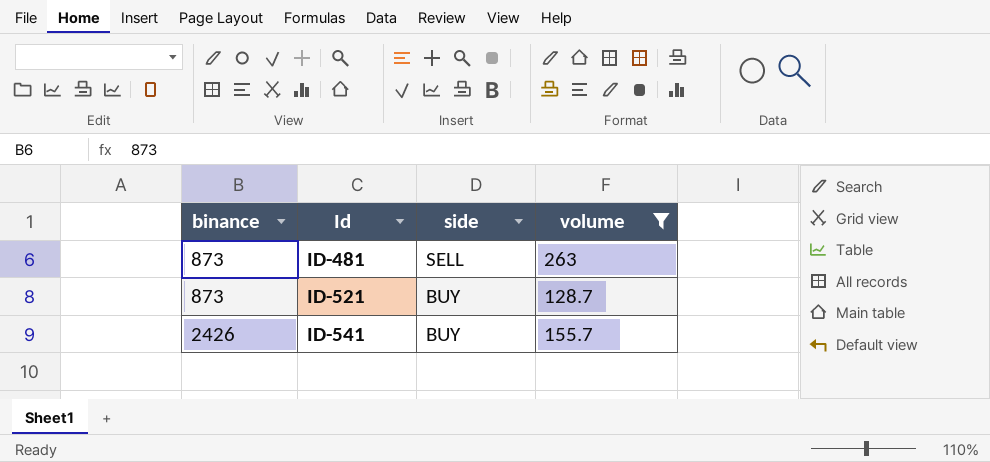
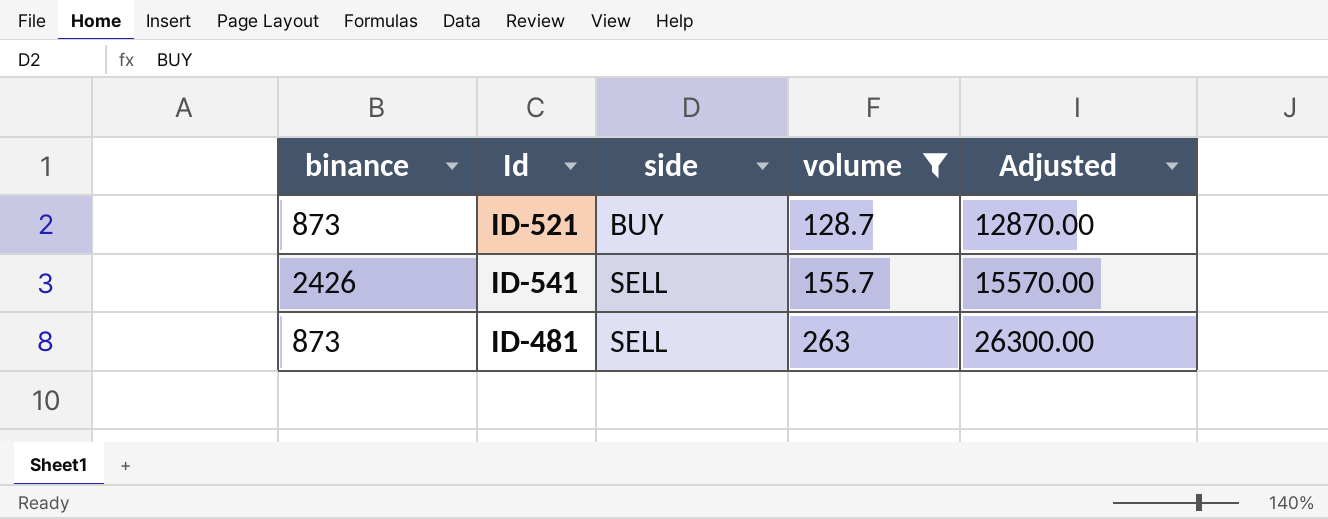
row order: binance ascending -> side ascending
column Adjusted | formula: none -> [volume] * 100
ID-541 | side: BUY -> SELL

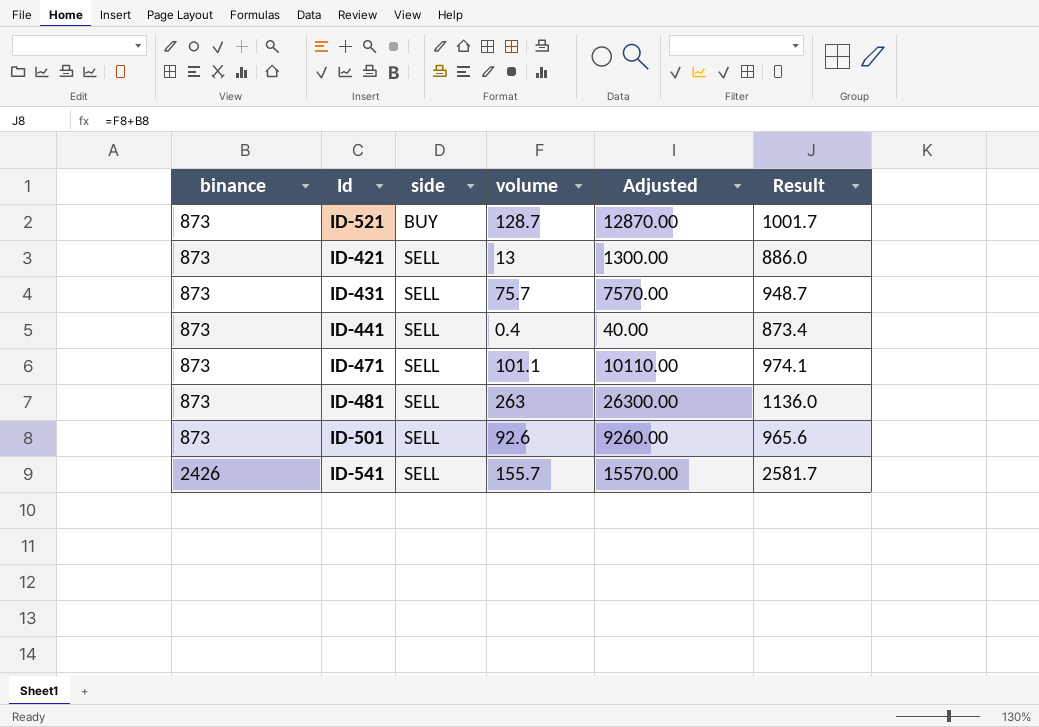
filter: volume >= 128.7 -> none
row order: side ascending -> binance ascending
column Result | formula: none -> [binance] + [volume]

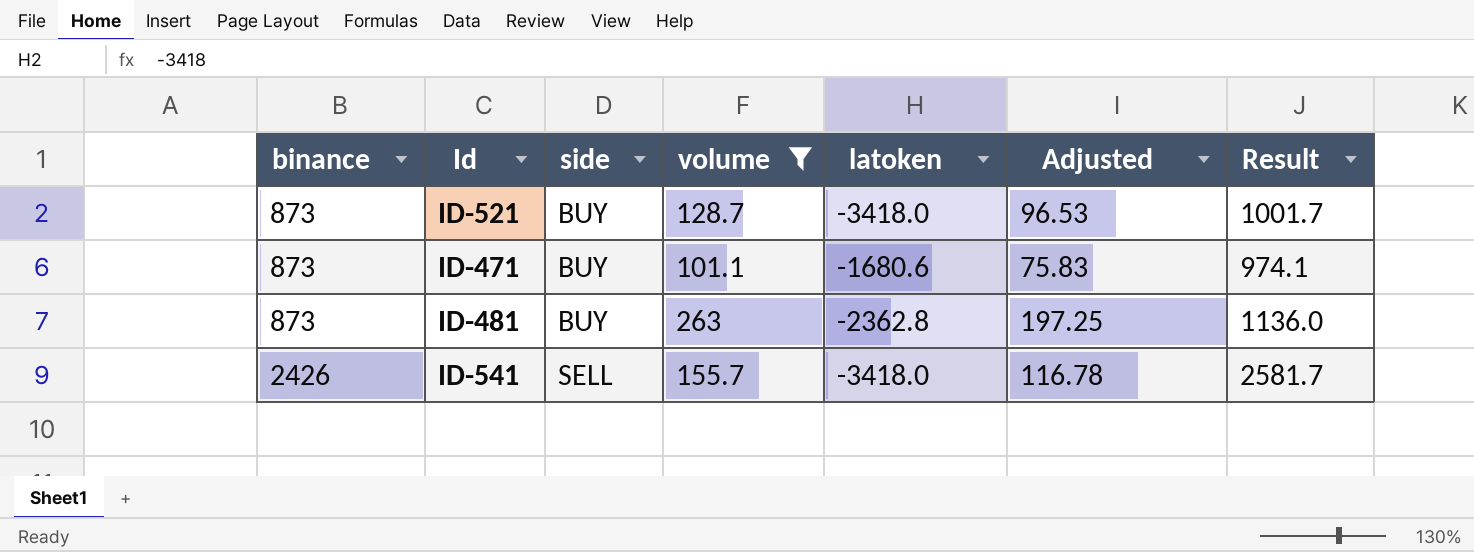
filter: none -> volume >= 101.1
column latoken | position: none -> 5
column Adjusted | formula: [volume] * 100 -> [volume] * 0.75
ID-471 | side: SELL -> BUY
ID-481 | side: SELL -> BUY

